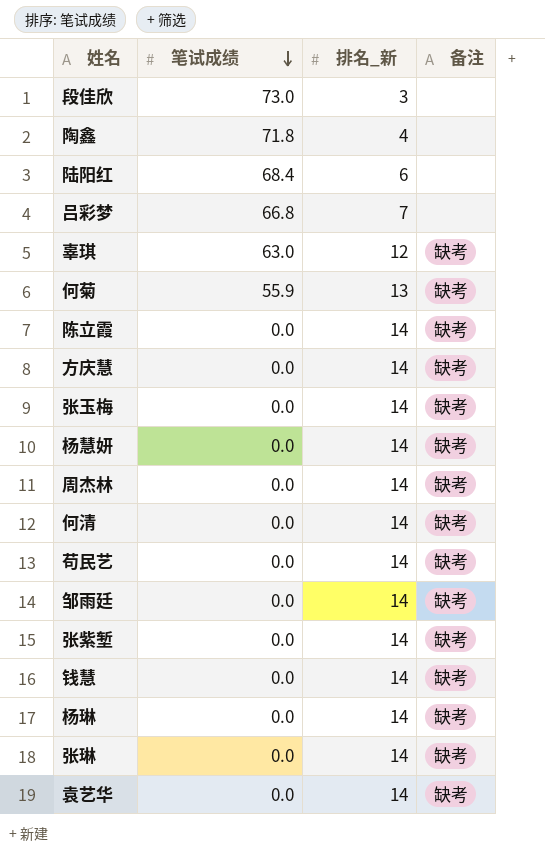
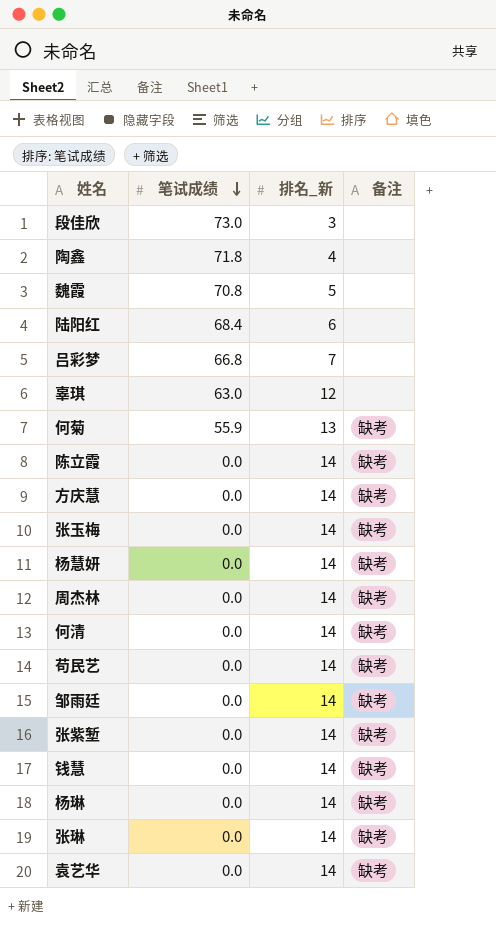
row 魏霞: none -> 70.8 | 5 | none
辜琪 | 备注: 缺考 -> none

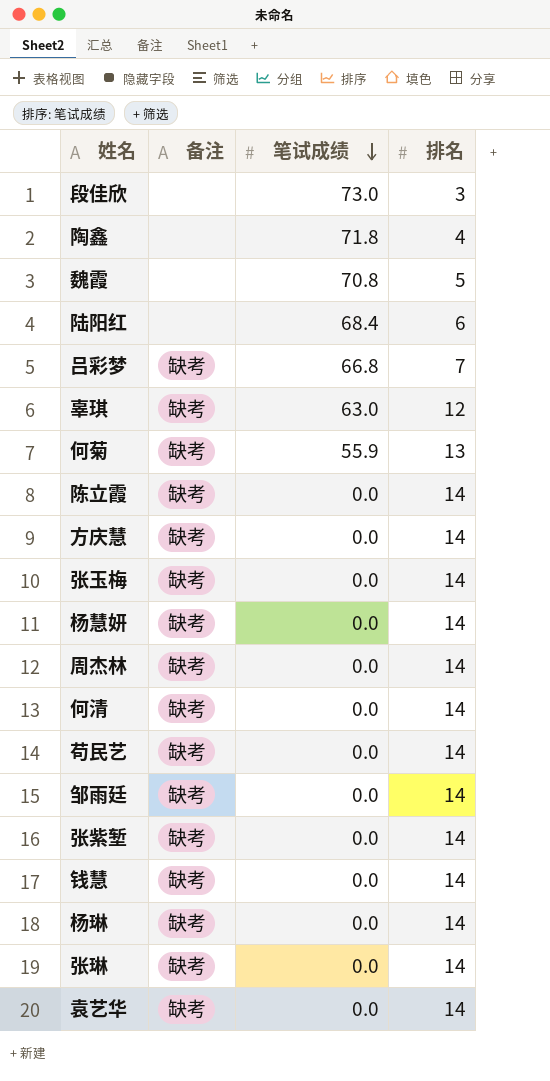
column 备注 | position: 4 -> 2
column name: 排名_新 -> 排名
吕彩梦 | 备注: none -> 缺考
辜琪 | 备注: none -> 缺考

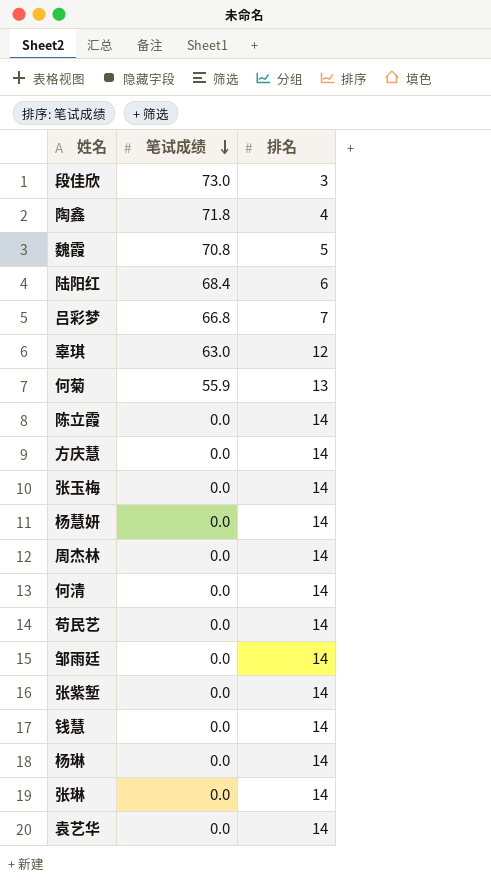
column 备注 | position: 2 -> none

